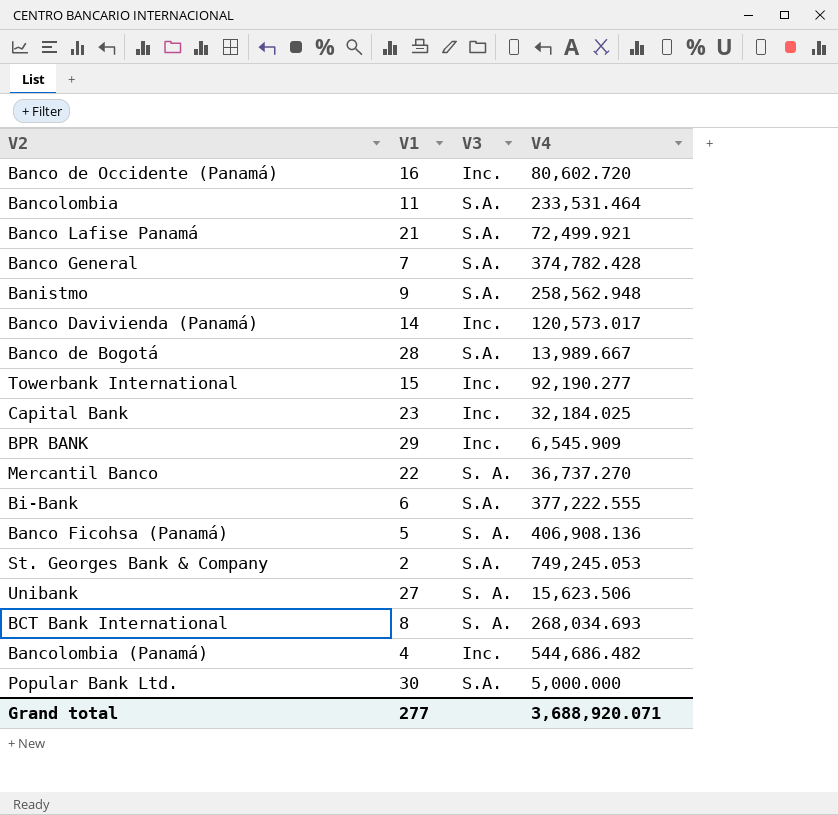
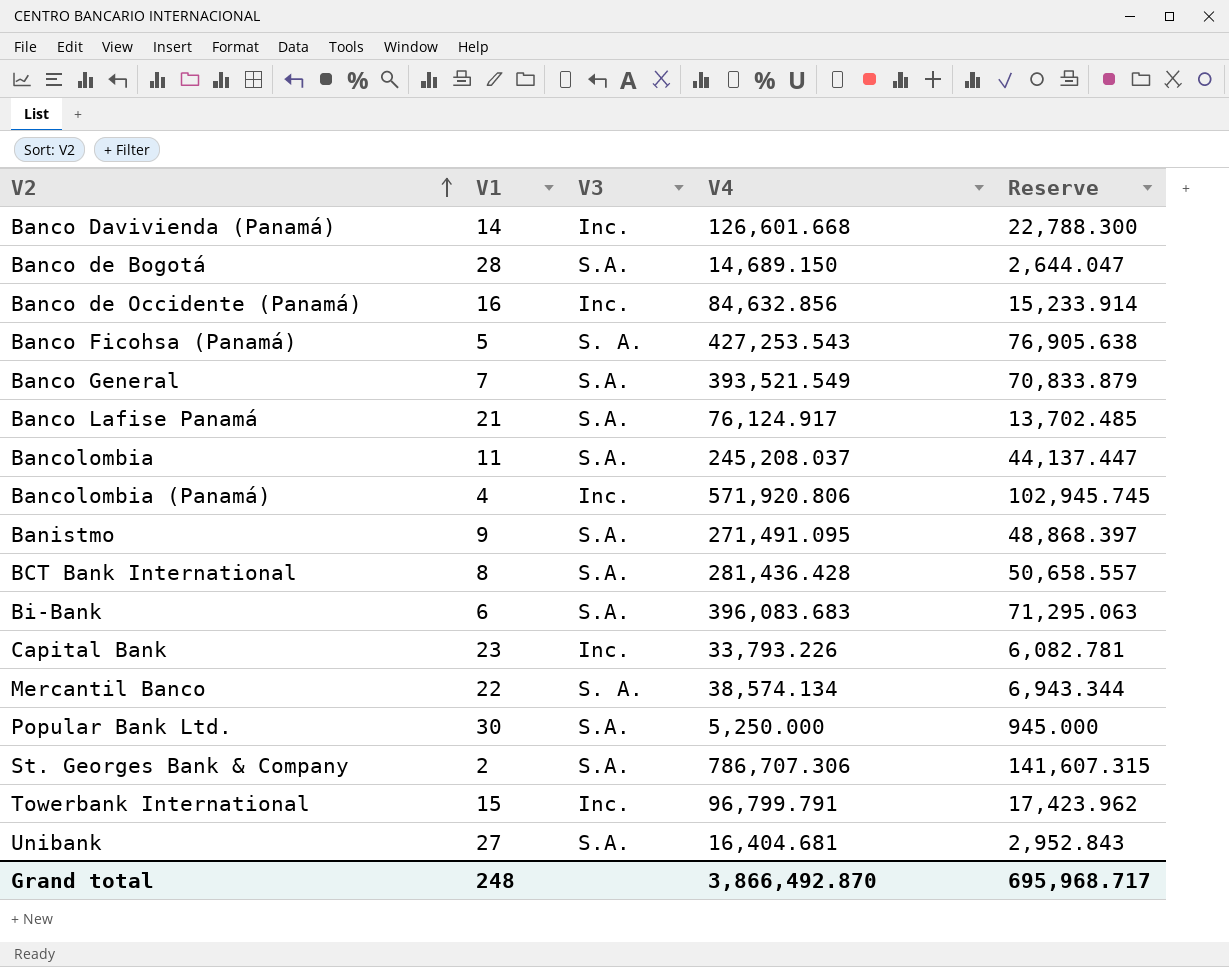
row order: none -> V2 ascending
column Reserve | formula: none -> [V4] * 0.18
row BPR BANK: 29 | Inc. | 6,545.909 -> none
Banco Davivienda (Panamá) | V4: 120,573.017 -> 126,601.668
Banco de Bogotá | V4: 13,989.667 -> 14,689.150
Banco de Occidente (Panamá) | V4: 80,602.720 -> 84,632.856
Banco Ficohsa (Panamá) | V4: 406,908.136 -> 427,253.543
Banco General | V4: 374,782.428 -> 393,521.549
Banco Lafise Panamá | V4: 72,499.921 -> 76,124.917
Bancolombia | V4: 233,531.464 -> 245,208.037
Bancolombia (Panamá) | V4: 544,686.482 -> 571,920.806
Banistmo | V4: 258,562.948 -> 271,491.095
BCT Bank International | V3: S. A. -> S.A.
BCT Bank International | V4: 268,034.693 -> 281,436.428
Bi-Bank | V4: 377,222.555 -> 396,083.683
Capital Bank | V4: 32,184.025 -> 33,793.226
Mercantil Banco | V4: 36,737.270 -> 38,574.134
Popular Bank Ltd. | V4: 5,000.000 -> 5,250.000
St. Georges Bank & Company | V4: 749,245.053 -> 786,707.306
Towerbank International | V4: 92,190.277 -> 96,799.791
Unibank | V3: S. A. -> S.A.
Unibank | V4: 15,623.506 -> 16,404.681
Grand total | V1: 277 -> 248
Grand total | V4: 3,688,920.071 -> 3,866,492.870

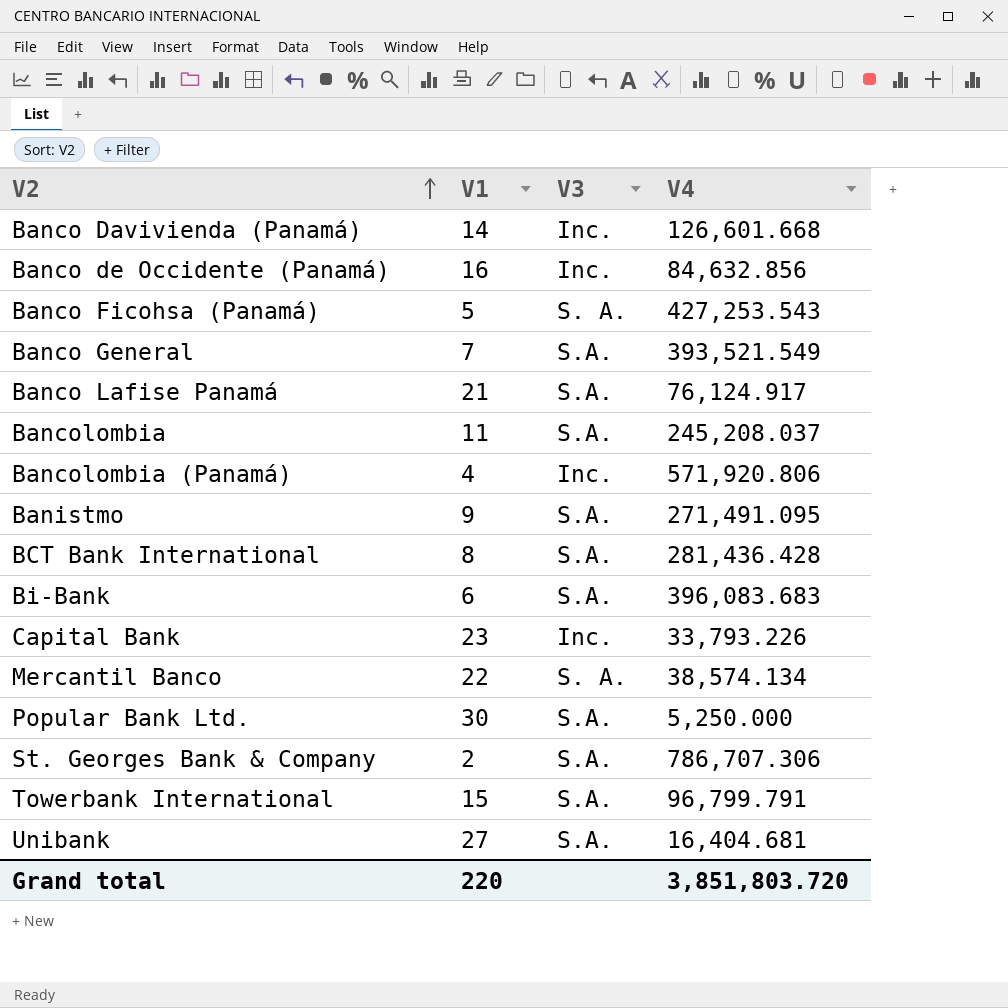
column Reserve | formula: [V4] * 0.18 -> none
row Banco de Bogotá: 28 | S.A. | 14,689.150 | 2,644.047 -> none
Towerbank International | V3: Inc. -> S.A.
Grand total | V1: 248 -> 220
Grand total | V4: 3,866,492.870 -> 3,851,803.720

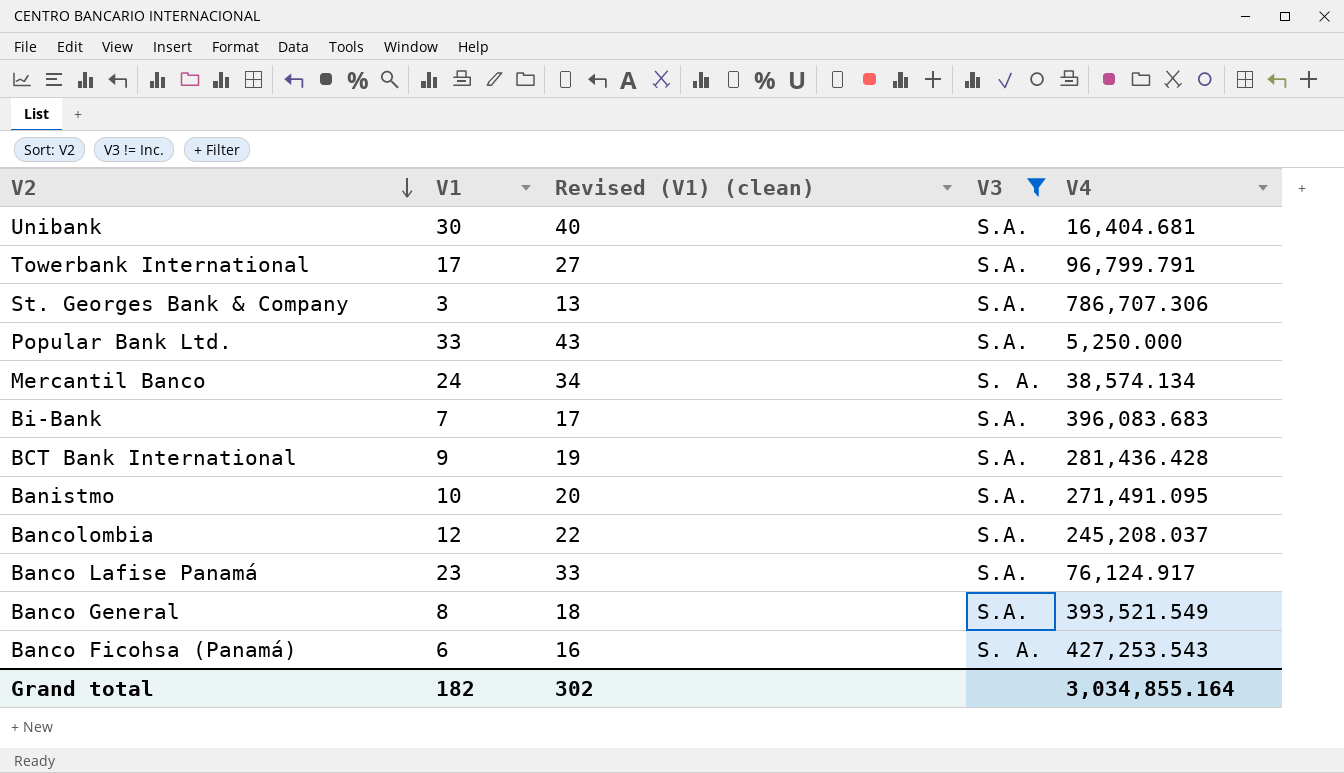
filter: none -> V3 != Inc.
row order: V2 ascending -> V2 descending
column Revised (V1) (clean) | formula: none -> [V1] + 10
Unibank | V1: 27 -> 30
Towerbank International | V1: 15 -> 17
St. Georges Bank & Company | V1: 2 -> 3
Popular Bank Ltd. | V1: 30 -> 33
Mercantil Banco | V1: 22 -> 24
Bi-Bank | V1: 6 -> 7
BCT Bank International | V1: 8 -> 9
Banistmo | V1: 9 -> 10
Bancolombia | V1: 11 -> 12
Banco Lafise Panamá | V1: 21 -> 23
Banco General | V1: 7 -> 8
Banco Ficohsa (Panamá) | V1: 5 -> 6
Grand total | V1: 220 -> 182
Grand total | V4: 3,851,803.720 -> 3,034,855.164

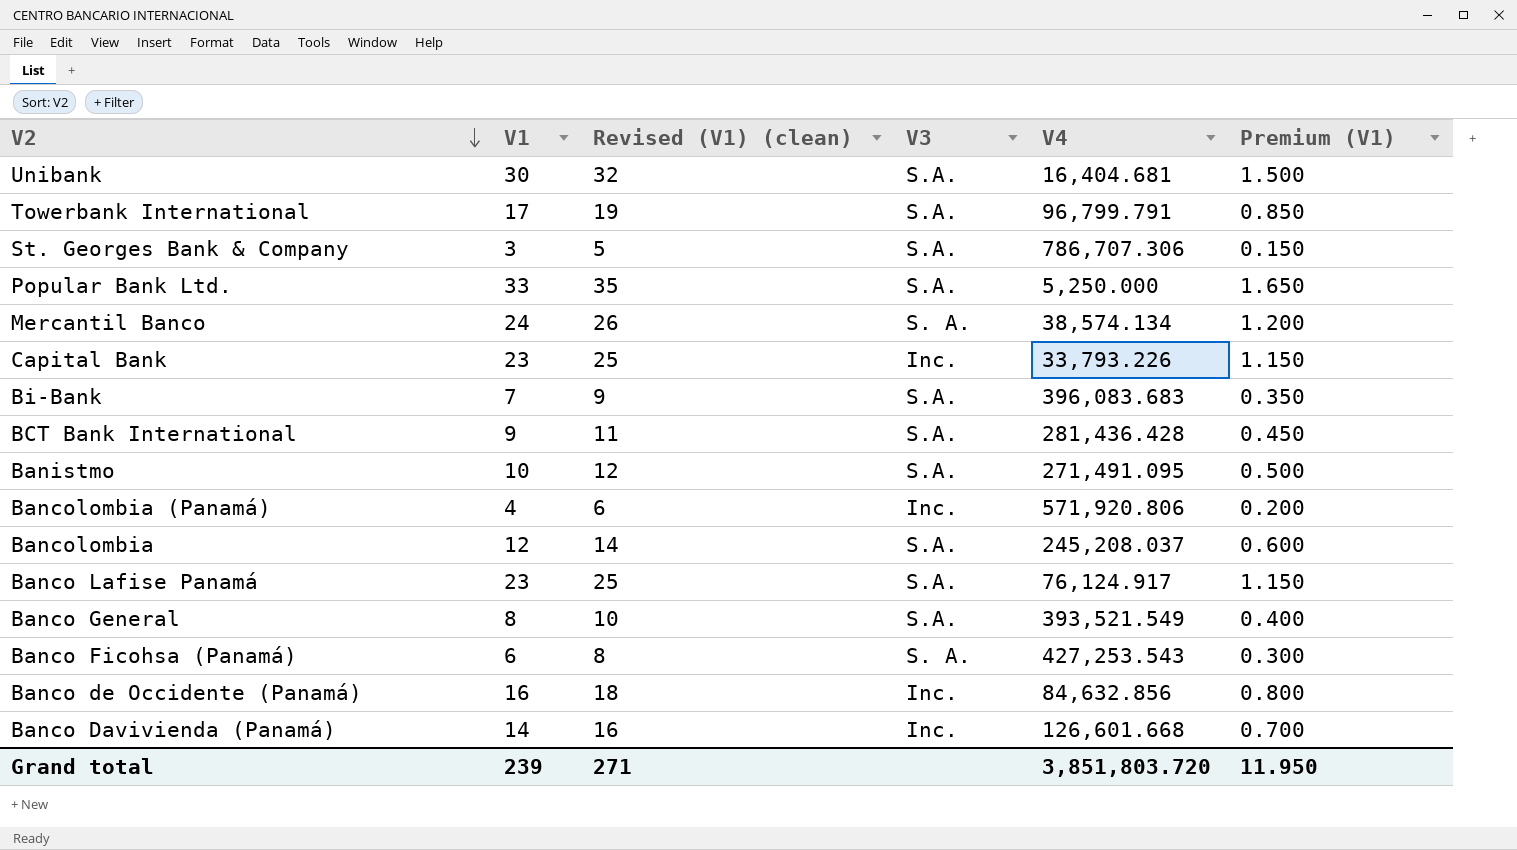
filter: V3 != Inc. -> none
column Revised (V1) (clean) | formula: [V1] + 10 -> [V1] + 2
column Premium (V1) | formula: none -> [V1] * 0.05
Grand total | V1: 182 -> 239
Grand total | Revised (V1) (clean): 302 -> 271
Grand total | V4: 3,034,855.164 -> 3,851,803.720

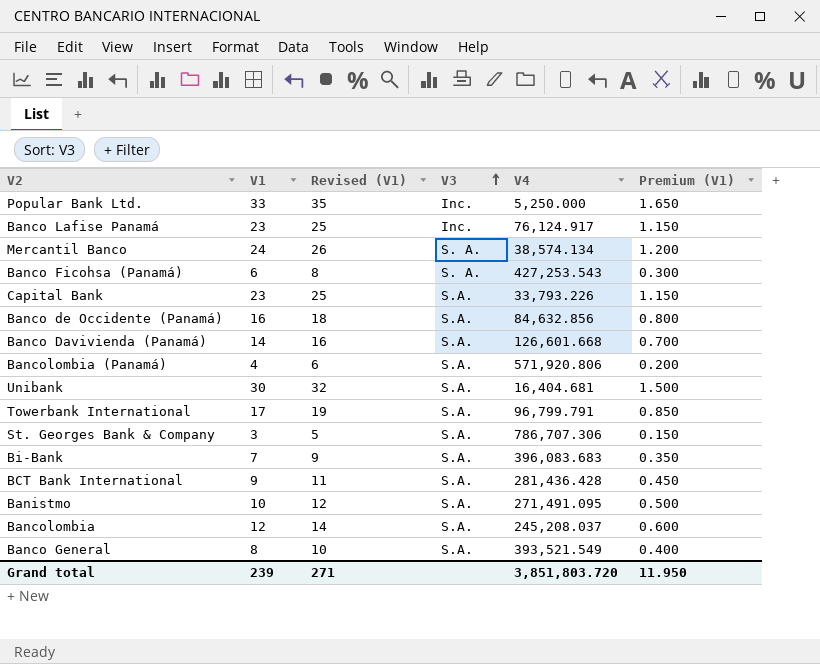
row order: V2 descending -> V3 ascending
column name: Revised (V1) (clean) -> Revised (V1)
Popular Bank Ltd. | V3: S.A. -> Inc.
Banco Lafise Panamá | V3: S.A. -> Inc.
Capital Bank | V3: Inc. -> S.A.
Banco de Occidente (Panamá) | V3: Inc. -> S.A.
Banco Davivienda (Panamá) | V3: Inc. -> S.A.
Bancolombia (Panamá) | V3: Inc. -> S.A.

